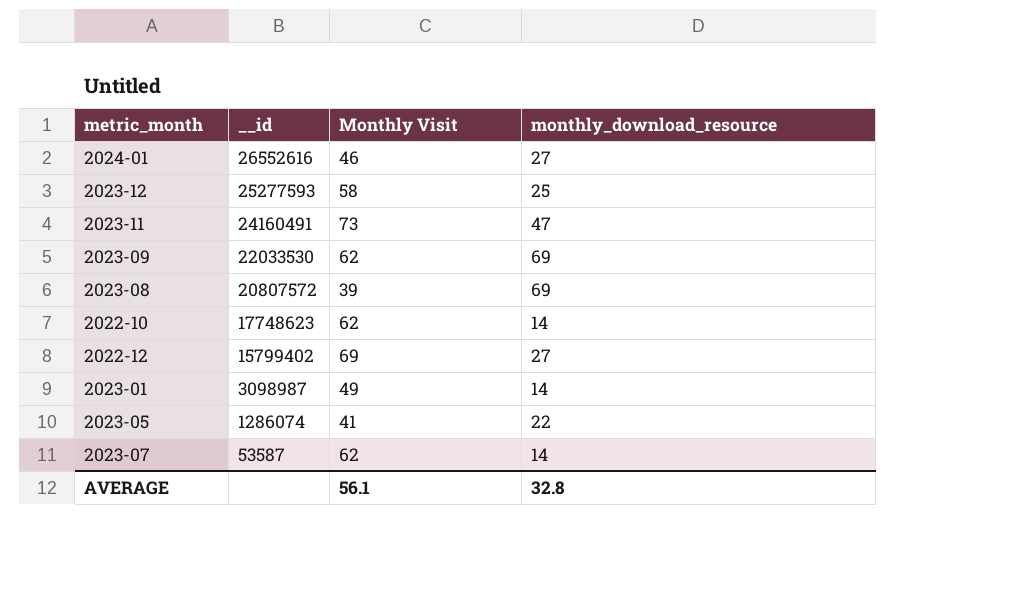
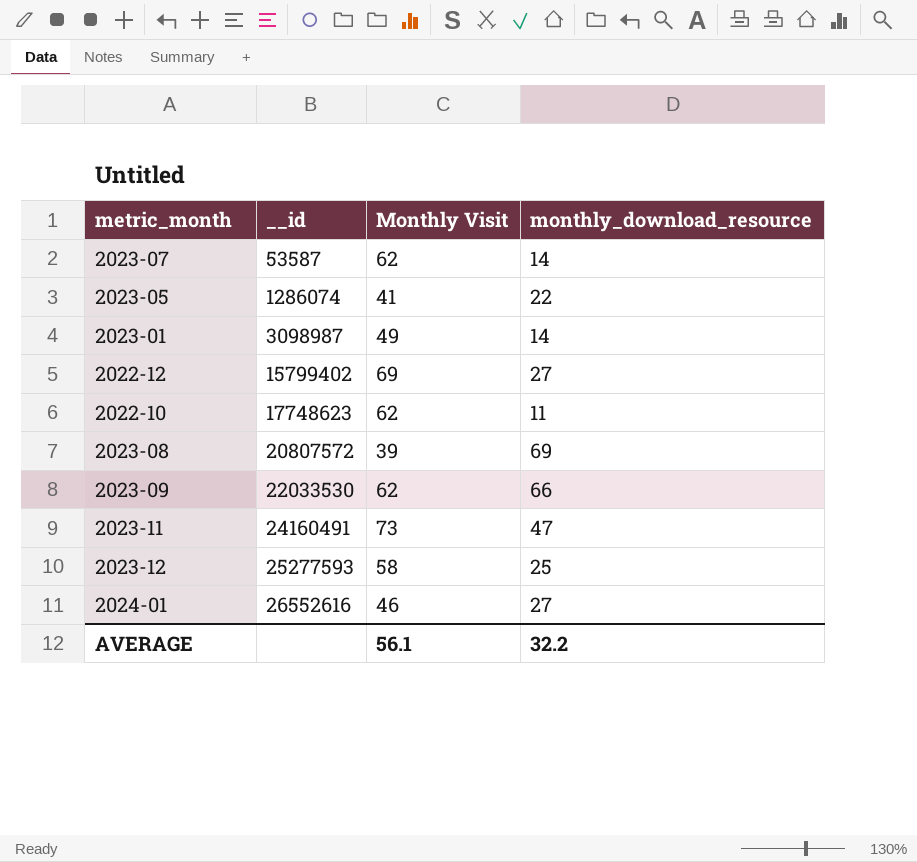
row order: __id descending -> __id ascending
2022-10 | monthly_download_resource: 14 -> 11
2023-09 | monthly_download_resource: 69 -> 66
AVERAGE | monthly_download_resource: 32.8 -> 32.2

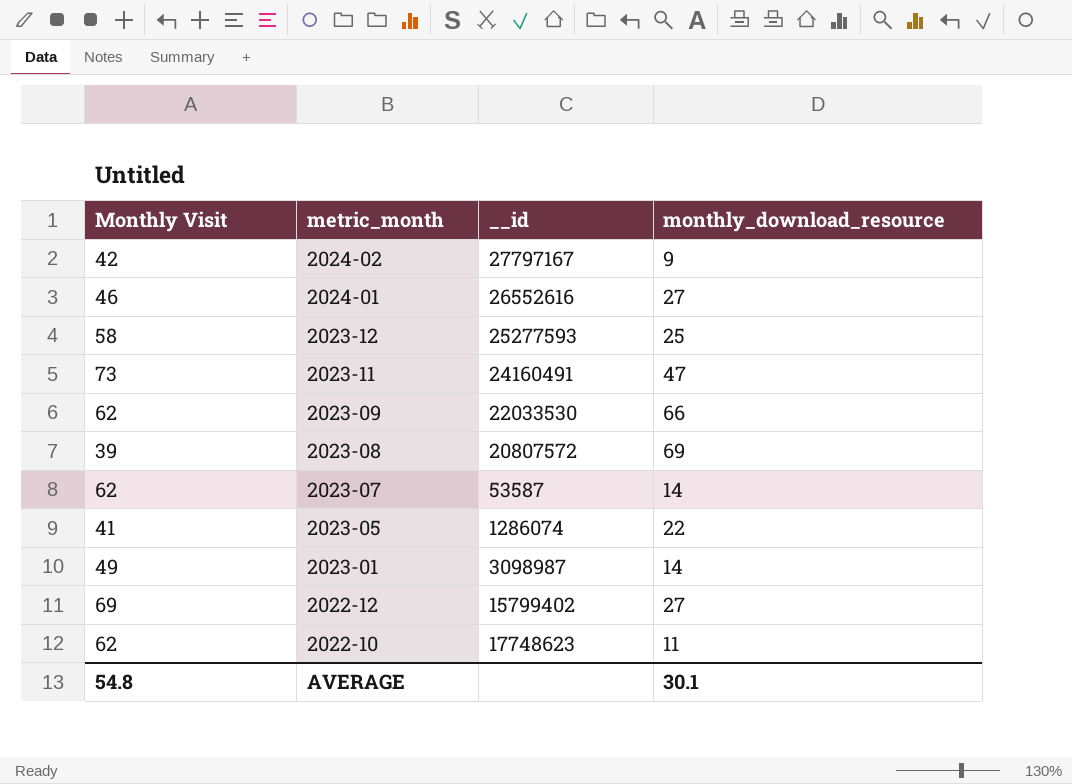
row order: __id ascending -> metric_month descending
column Monthly Visit | position: 3 -> 1
row 2024-02: none -> 42 | 27797167 | 9
AVERAGE | Monthly Visit: 56.1 -> 54.8
AVERAGE | monthly_download_resource: 32.2 -> 30.1

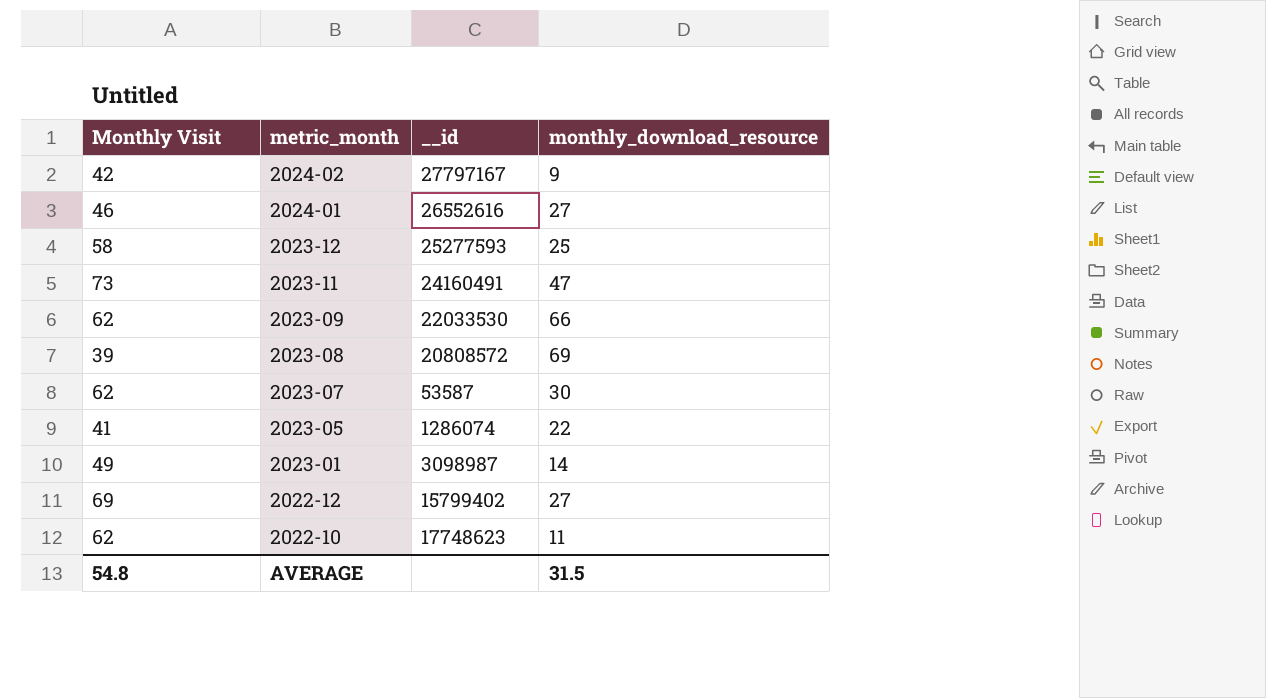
2023-08 | __id: 20807572 -> 20808572
2023-07 | monthly_download_resource: 14 -> 30
AVERAGE | monthly_download_resource: 30.1 -> 31.5

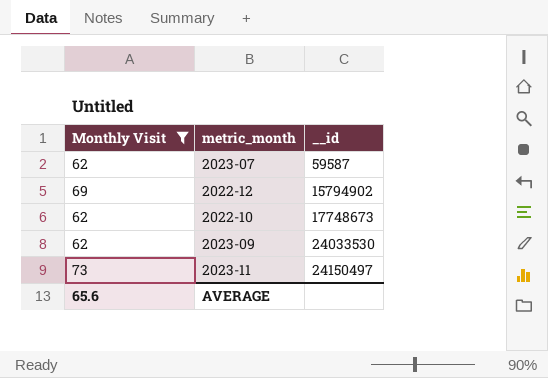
filter: none -> Monthly Visit >= 62
row order: metric_month descending -> __id ascending
column monthly_download_resource | position: 4 -> none
2023-07 | __id: 53587 -> 59587
2022-12 | __id: 15799402 -> 15794902
2022-10 | __id: 17748623 -> 17748673
2023-09 | __id: 22033530 -> 24033530
2023-11 | __id: 24160491 -> 24150497
AVERAGE | Monthly Visit: 54.8 -> 65.6

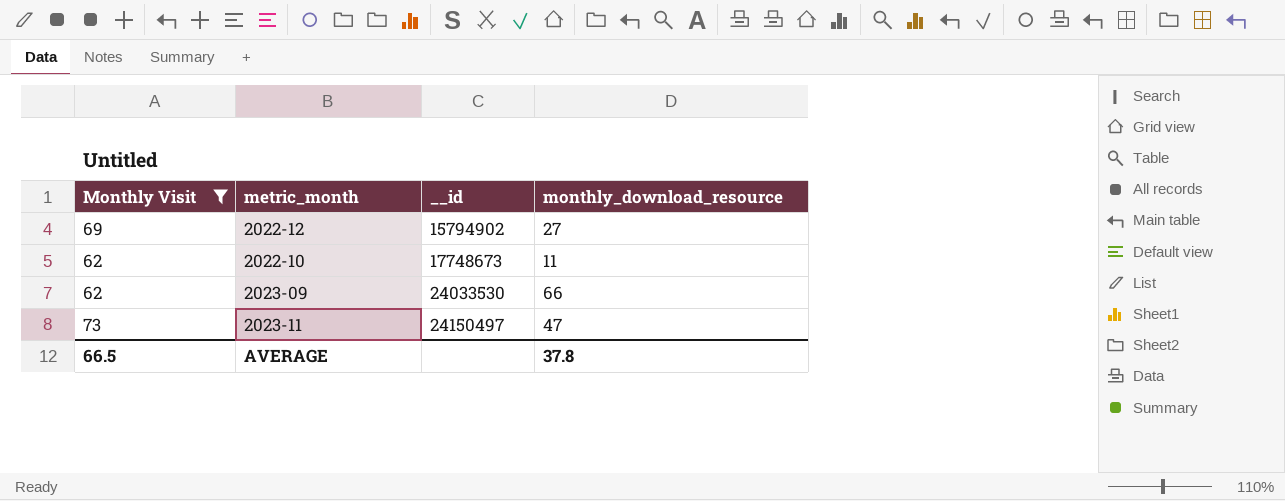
column monthly_download_resource | position: none -> 4
row 2023-07: 62 | 59587 -> none
AVERAGE | Monthly Visit: 65.6 -> 66.5

